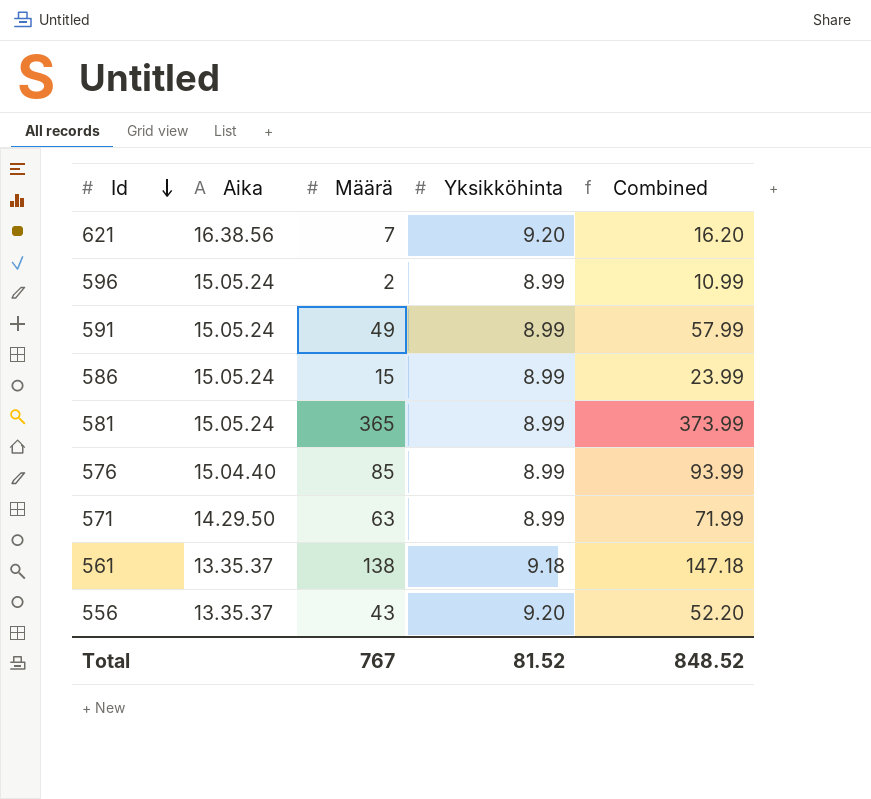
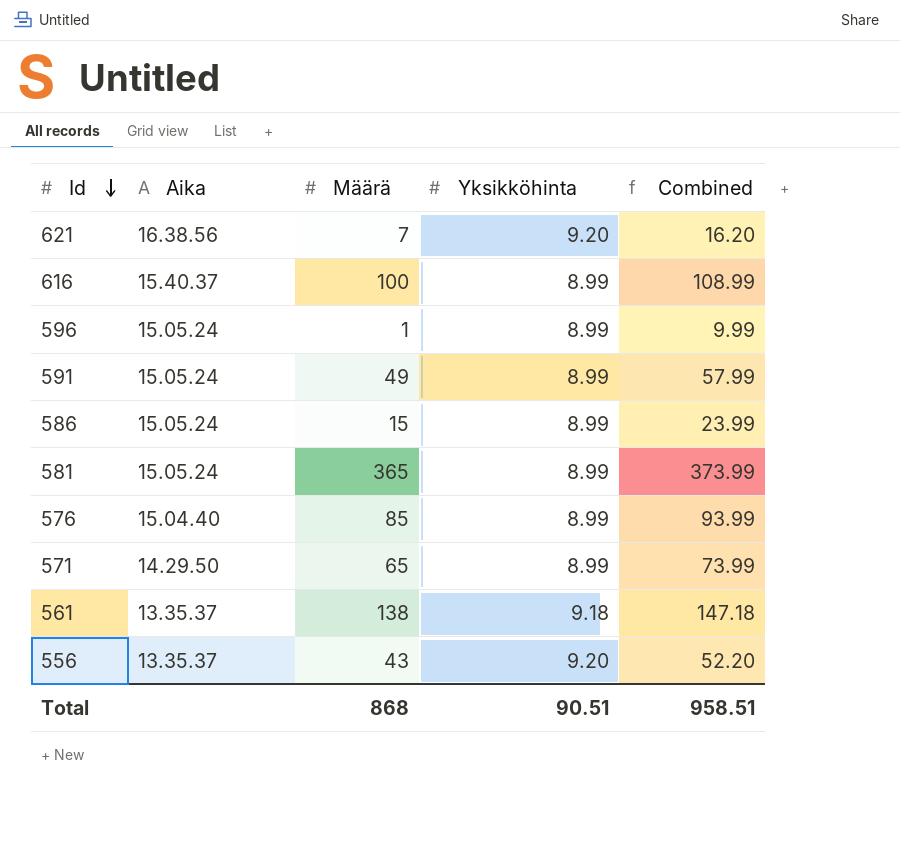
row 616: none -> 15.40.37 | 100 | 8.99 | 108.99
596 | Määrä: 2 -> 1
596 | Combined: 10.99 -> 9.99
571 | Määrä: 63 -> 65
571 | Combined: 71.99 -> 73.99
Total | Määrä: 767 -> 868
Total | Yksikköhinta: 81.52 -> 90.51
Total | Combined: 848.52 -> 958.51

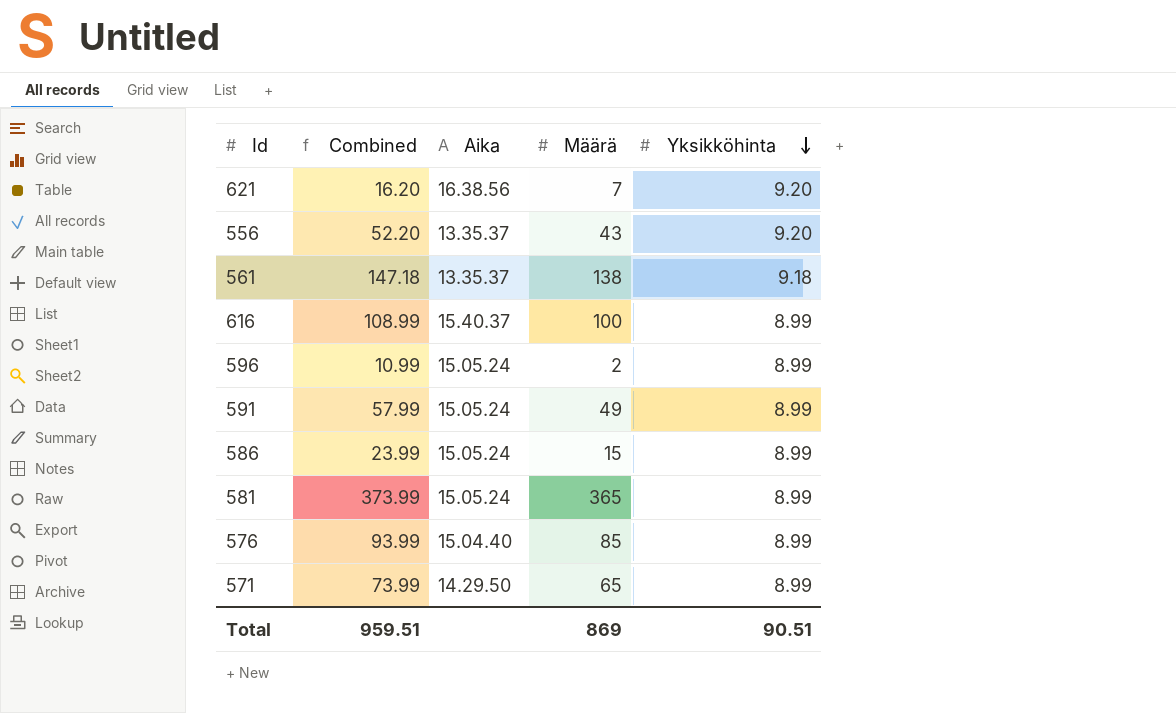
row order: Id descending -> Yksikköhinta descending
column Combined | position: 5 -> 2
596 | Combined: 9.99 -> 10.99
596 | Määrä: 1 -> 2
Total | Combined: 958.51 -> 959.51
Total | Määrä: 868 -> 869

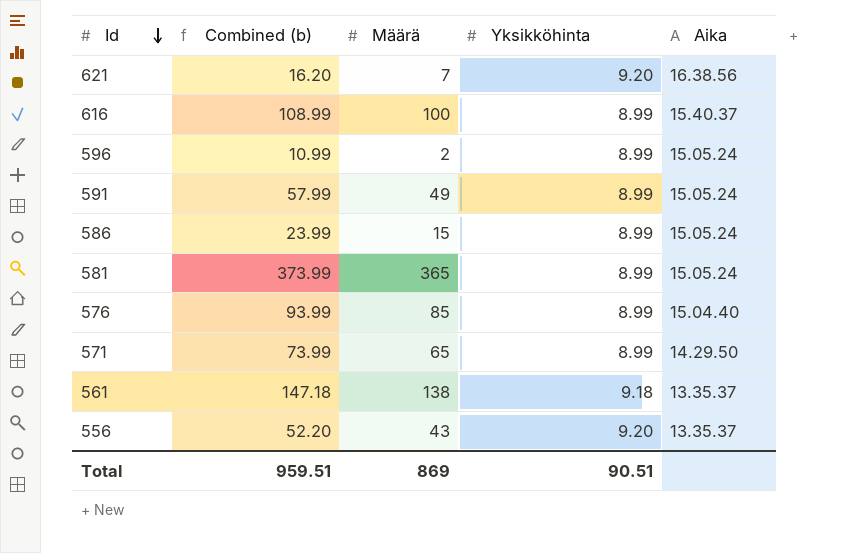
row order: Yksikköhinta descending -> Id descending
column name: Combined -> Combined (b)
column Aika | position: 3 -> 5

